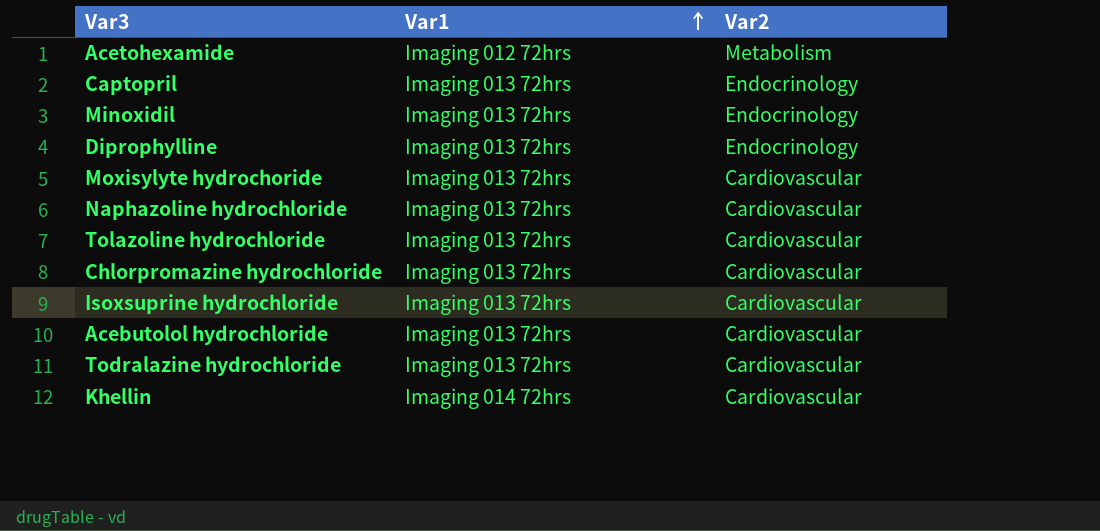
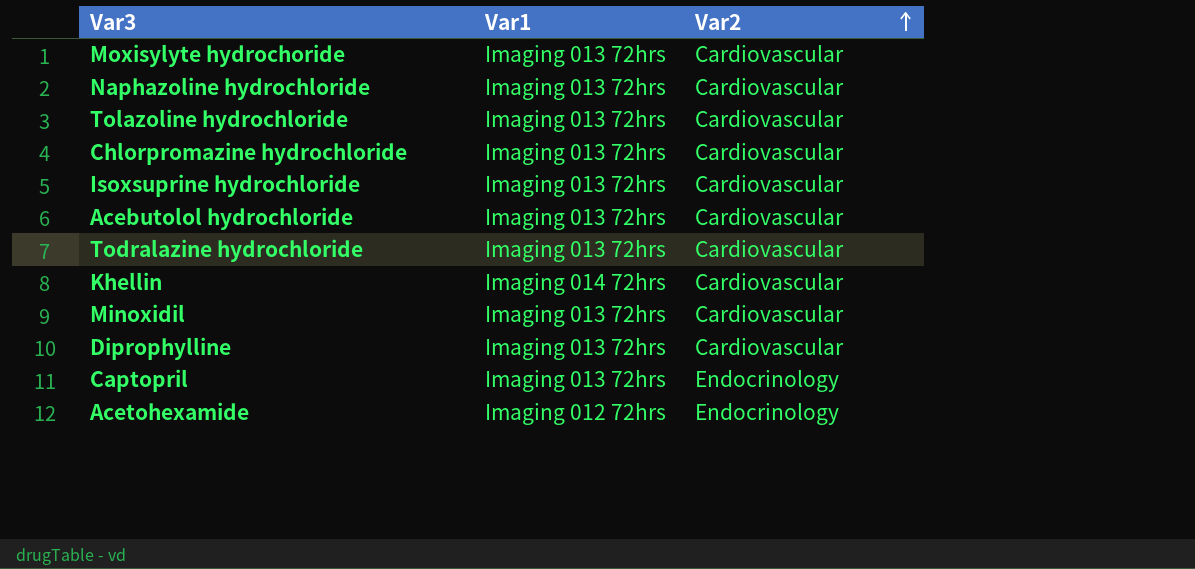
row order: Var1 ascending -> Var2 ascending
Minoxidil | Var2: Endocrinology -> Cardiovascular
Diprophylline | Var2: Endocrinology -> Cardiovascular
Acetohexamide | Var2: Metabolism -> Endocrinology

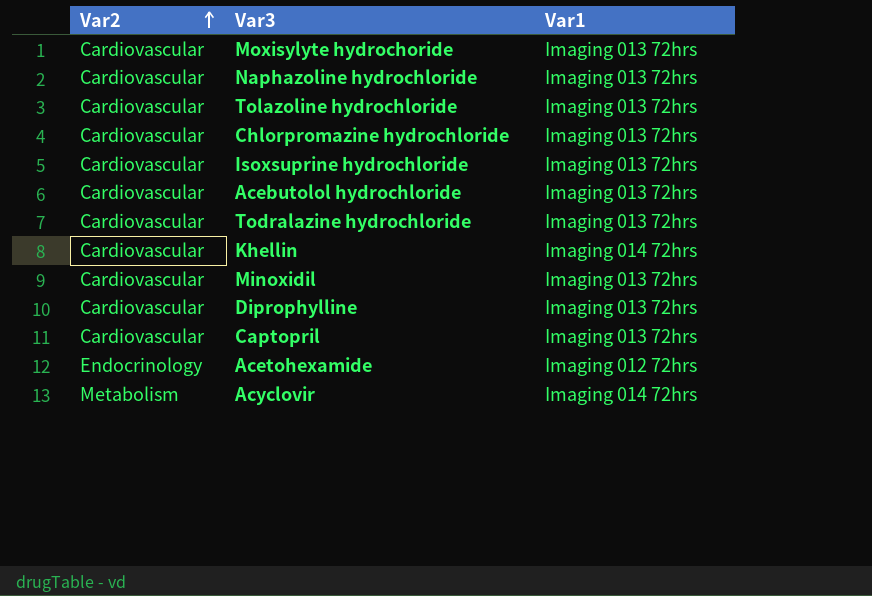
column Var2 | position: 3 -> 1
Captopril | Var2: Endocrinology -> Cardiovascular
row Acyclovir: none -> Metabolism | Imaging 014 72hrs

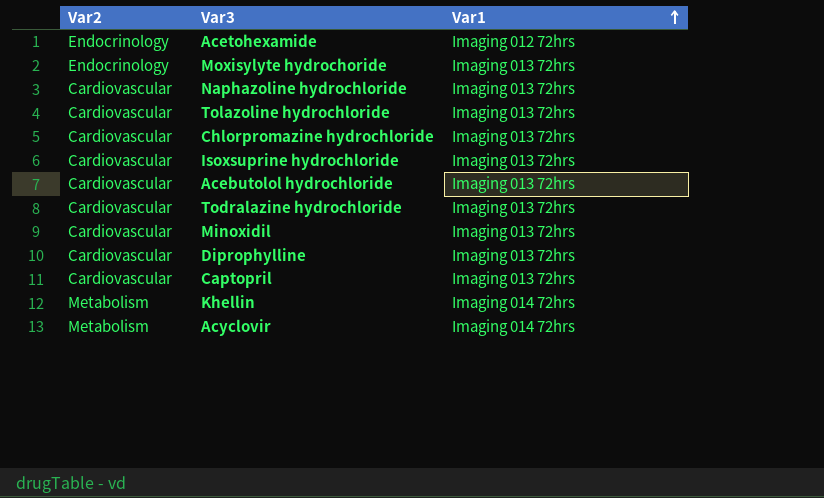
row order: Var2 ascending -> Var1 ascending
Moxisylyte hydrochoride | Var2: Cardiovascular -> Endocrinology
Khellin | Var2: Cardiovascular -> Metabolism

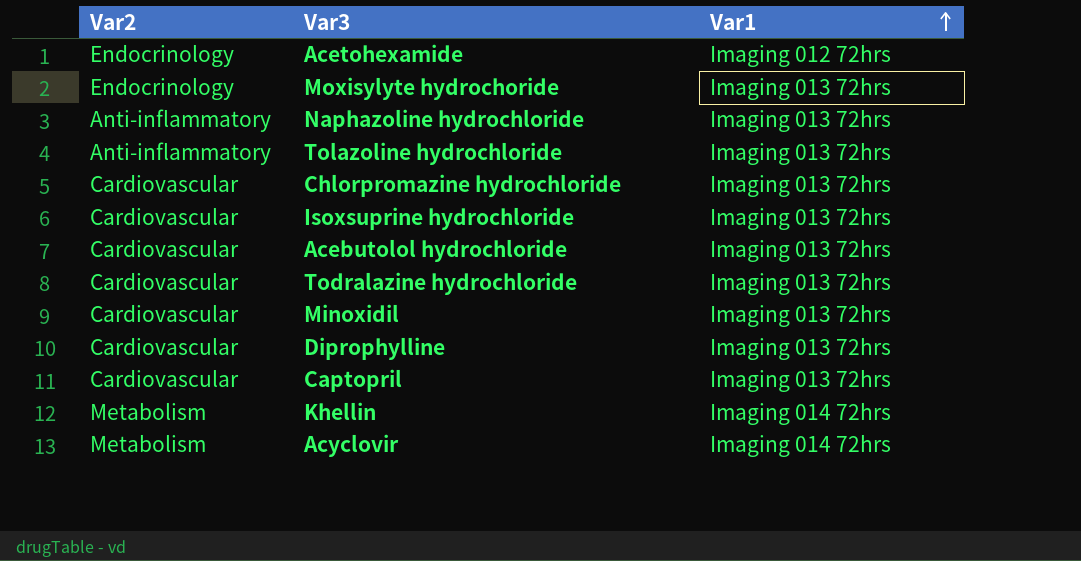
Naphazoline hydrochloride | Var2: Cardiovascular -> Anti-inflammatory
Tolazoline hydrochloride | Var2: Cardiovascular -> Anti-inflammatory

